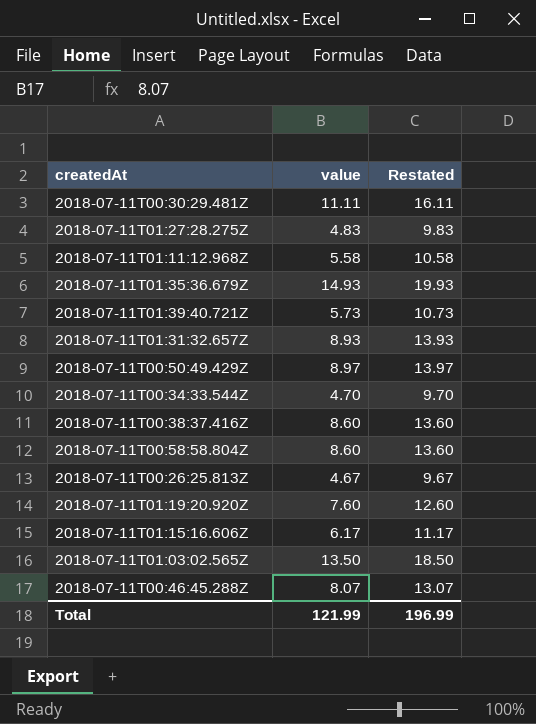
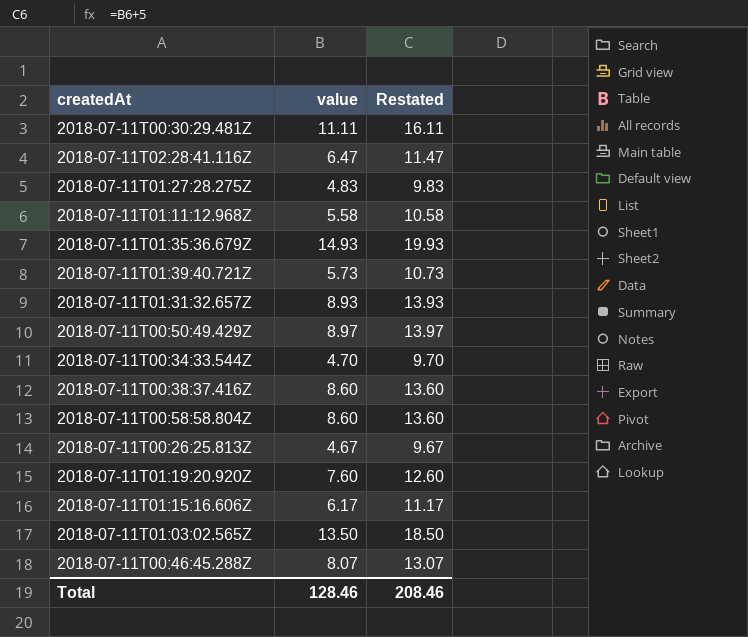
row 2018-07-11T02:28:41.116Z: none -> 6.47 | 11.47
Total | value: 121.99 -> 128.46
Total | Restated: 196.99 -> 208.46

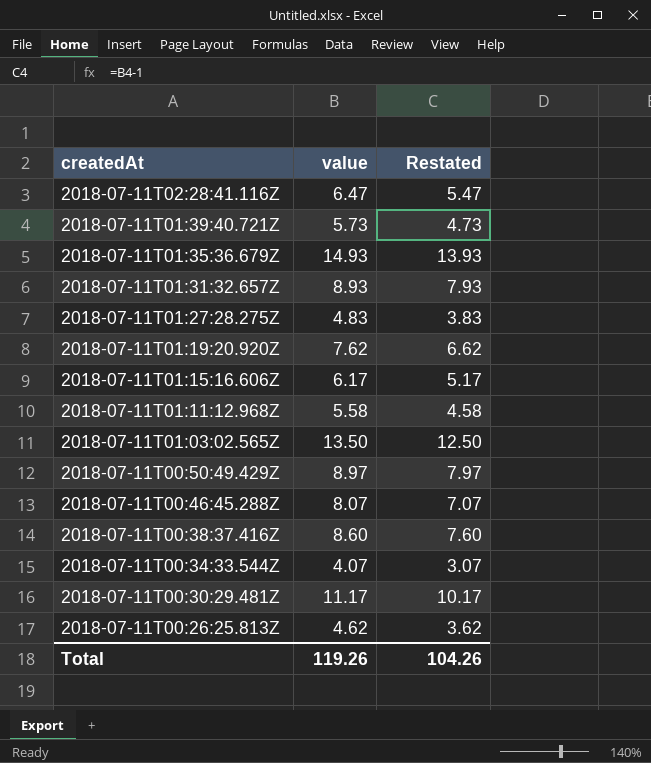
row order: none -> createdAt descending
column Restated | formula: [value] + 5 -> [value] - 1
row 2018-07-11T00:58:58.804Z: 8.60 | 13.60 -> none
2018-07-11T01:19:20.920Z | value: 7.60 -> 7.62
2018-07-11T00:34:33.544Z | value: 4.70 -> 4.07
2018-07-11T00:30:29.481Z | value: 11.11 -> 11.17
2018-07-11T00:26:25.813Z | value: 4.67 -> 4.62
Total | value: 128.46 -> 119.26
Total | Restated: 208.46 -> 104.26

